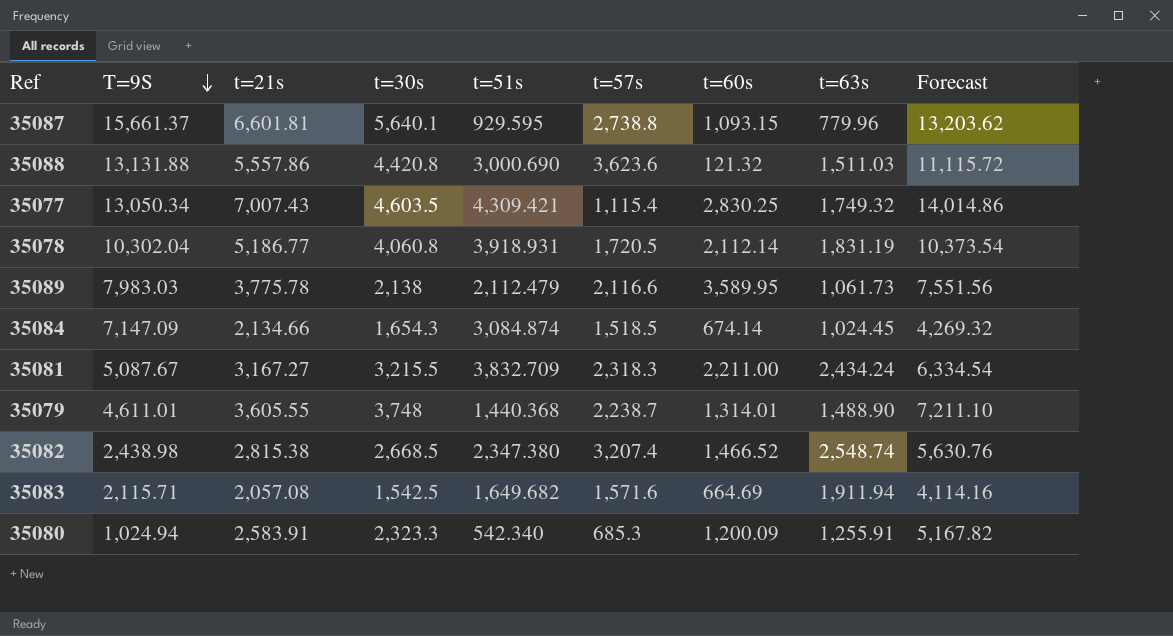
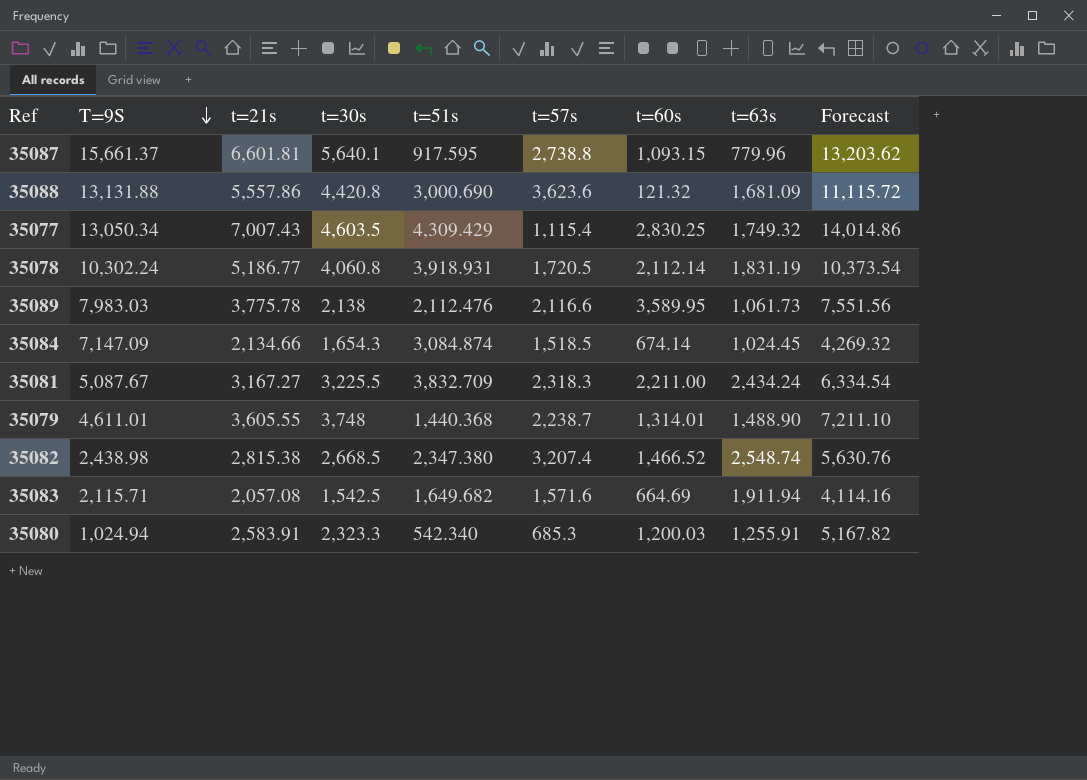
35087 | t=51s: 929.595 -> 917.595
35088 | t=63s: 1,511.03 -> 1,681.09
35077 | t=51s: 4,309.421 -> 4,309.429
35078 | T=9S: 10,302.04 -> 10,302.24
35089 | t=51s: 2,112.479 -> 2,112.476
35081 | t=30s: 3,215.5 -> 3,225.5
35080 | t=60s: 1,200.09 -> 1,200.03

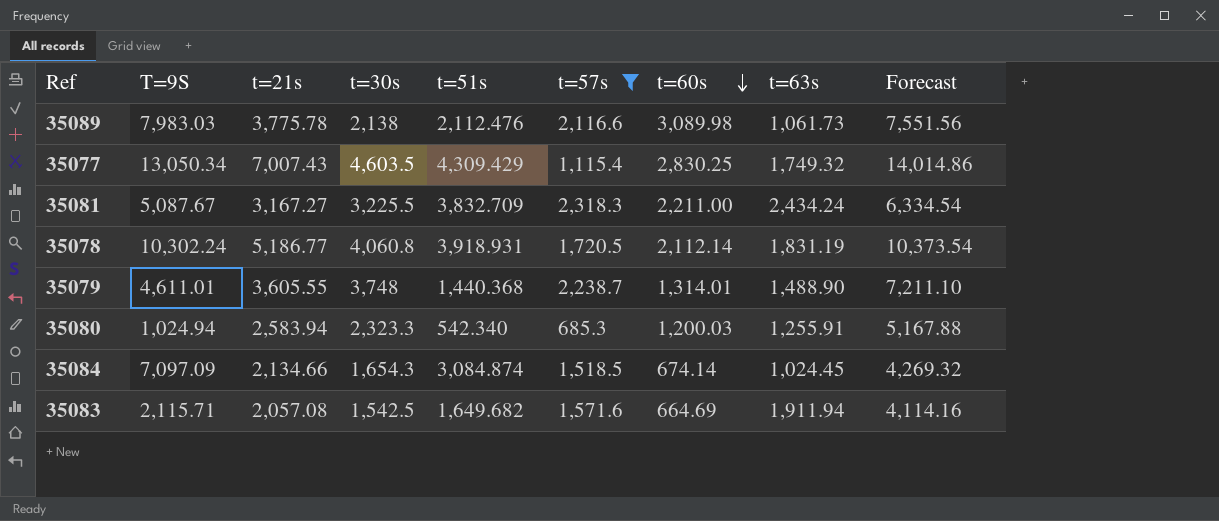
filter: none -> t=57s <= 2,318.3
row order: T=9S descending -> t=60s descending
35089 | t=60s: 3,589.95 -> 3,089.98
35080 | t=21s: 2,583.91 -> 2,583.94
35080 | Forecast: 5,167.82 -> 5,167.88
35084 | T=9S: 7,147.09 -> 7,097.09

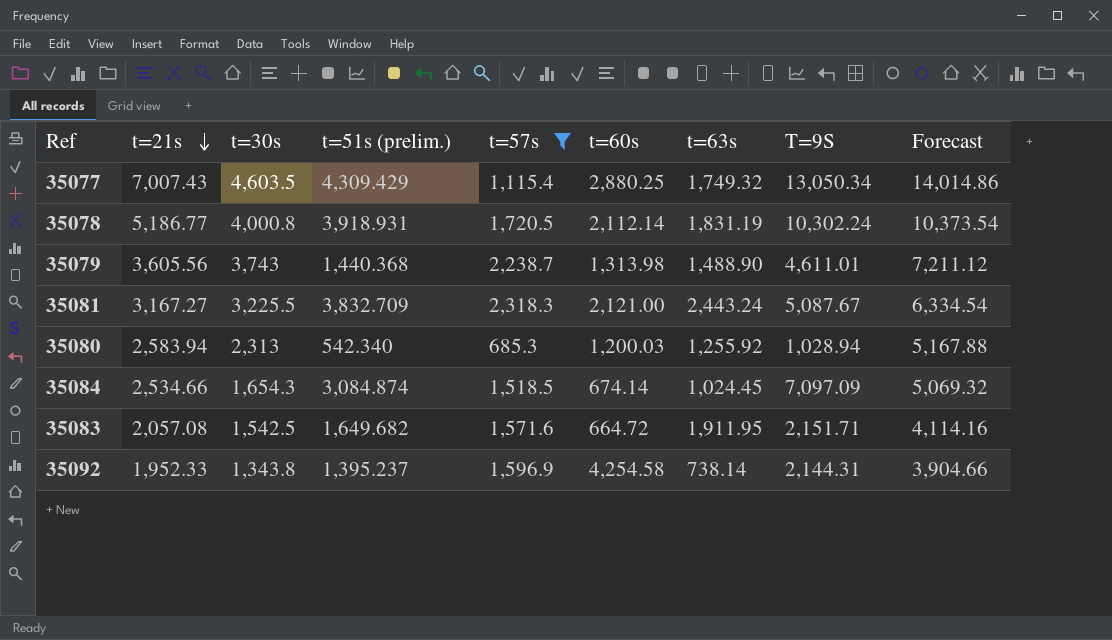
row order: t=60s descending -> t=21s descending
column name: t=51s -> t=51s (prelim.)
column T=9S | position: 2 -> 8
row 35089: 7,983.03 | 3,775.78 | 2,138 | 2,112.476 | 2,116.6 | 3,089.98 | 1,061.73 | 7,551.56 -> none
35077 | t=60s: 2,830.25 -> 2,880.25
35078 | t=30s: 4,060.8 -> 4,000.8
35079 | t=21s: 3,605.55 -> 3,605.56
35079 | t=30s: 3,748 -> 3,743
35079 | t=60s: 1,314.01 -> 1,313.98
35079 | Forecast: 7,211.10 -> 7,211.12
35081 | t=60s: 2,211.00 -> 2,121.00
35081 | t=63s: 2,434.24 -> 2,443.24
35080 | t=30s: 2,323.3 -> 2,313
35080 | t=63s: 1,255.91 -> 1,255.92
35080 | T=9S: 1,024.94 -> 1,028.94
35084 | t=21s: 2,134.66 -> 2,534.66
35084 | Forecast: 4,269.32 -> 5,069.32
35083 | t=60s: 664.69 -> 664.72
35083 | t=63s: 1,911.94 -> 1,911.95
35083 | T=9S: 2,115.71 -> 2,151.71
row 35092: none -> 1,952.33 | 1,343.8 | 1,395.237 | 1,596.9 | 4,254.58 | 738.14 | 2,144.31 | 3,904.66

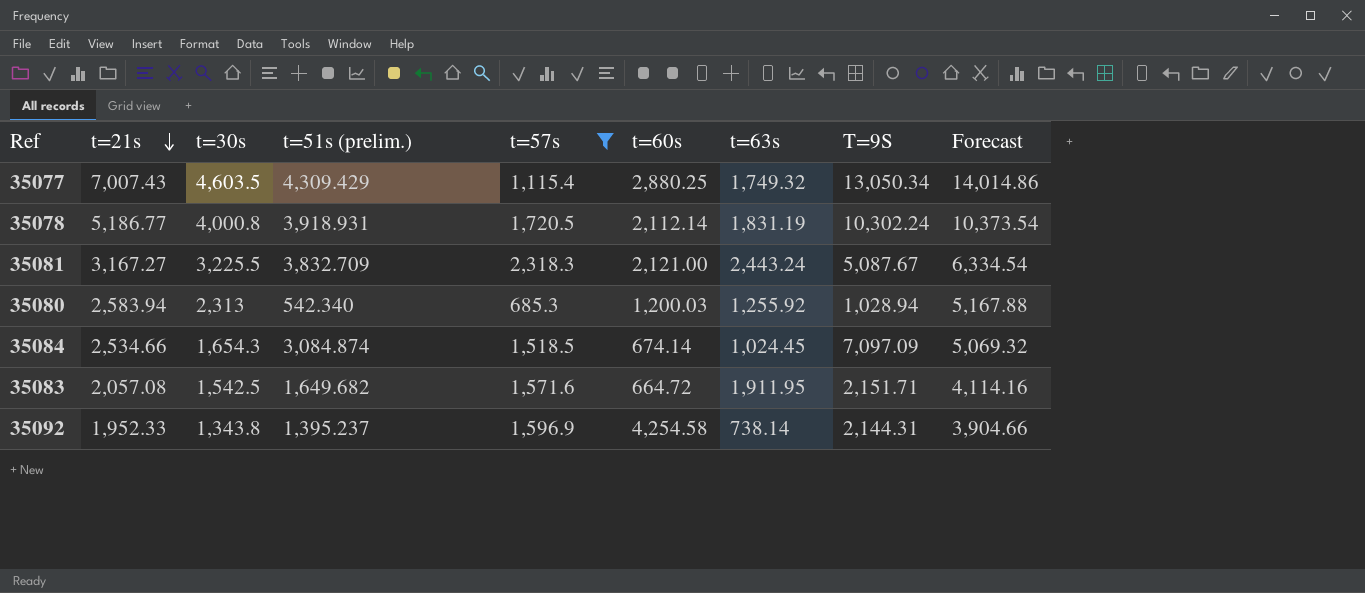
row 35079: 3,605.56 | 3,743 | 1,440.368 | 2,238.7 | 1,313.98 | 1,488.90 | 4,611.01 | 7,211.12 -> none

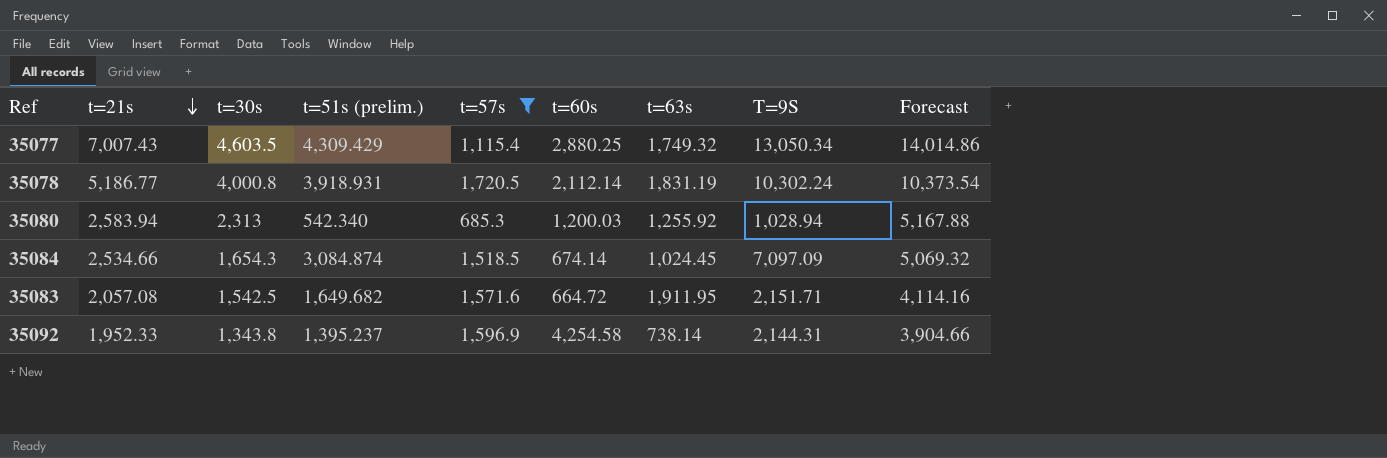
row 35081: 3,167.27 | 3,225.5 | 3,832.709 | 2,318.3 | 2,121.00 | 2,443.24 | 5,087.67 | 6,334.54 -> none

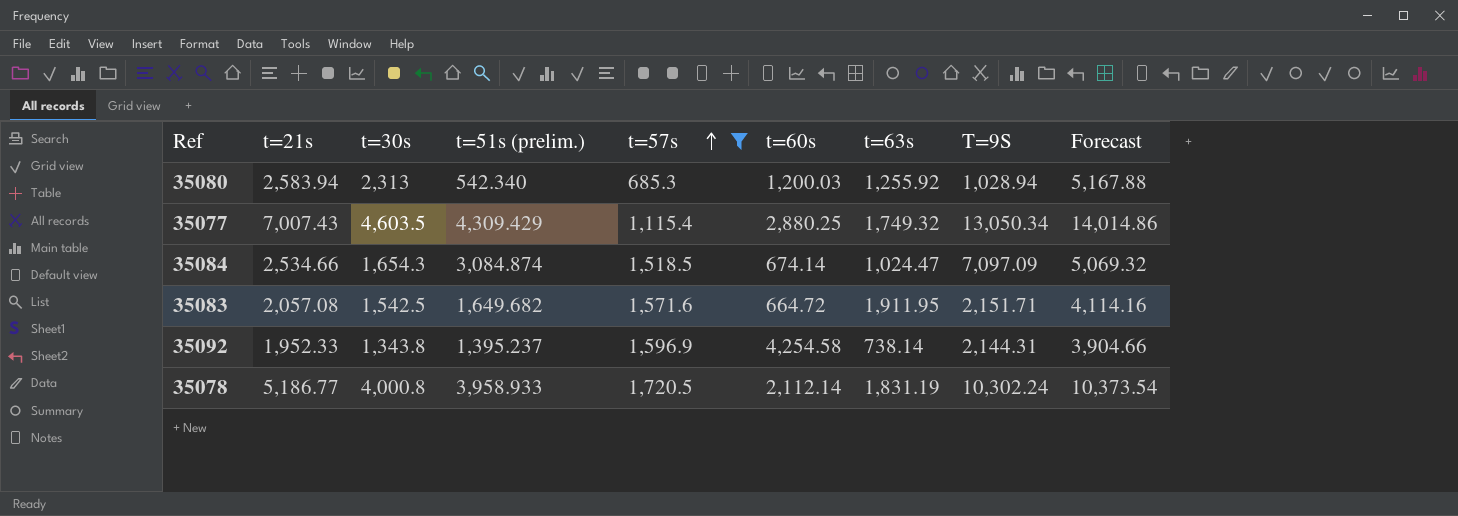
row order: t=21s descending -> t=57s ascending
35084 | t=63s: 1,024.45 -> 1,024.47
35078 | t=51s (prelim.): 3,918.931 -> 3,958.933

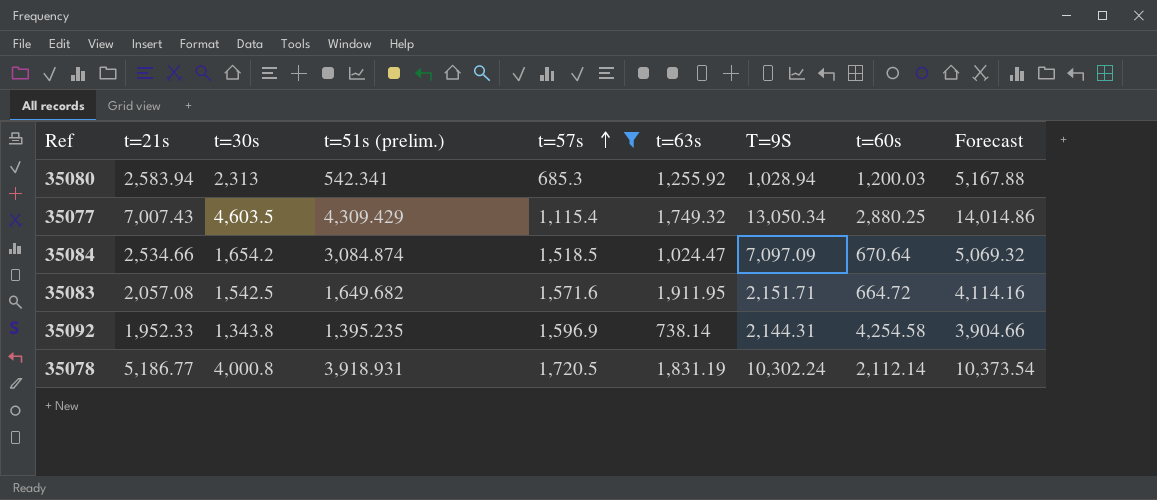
column t=60s | position: 6 -> 8
35080 | t=51s (prelim.): 542.340 -> 542.341
35084 | t=30s: 1,654.3 -> 1,654.2
35084 | t=60s: 674.14 -> 670.64
35092 | t=51s (prelim.): 1,395.237 -> 1,395.235
35078 | t=51s (prelim.): 3,958.933 -> 3,918.931

